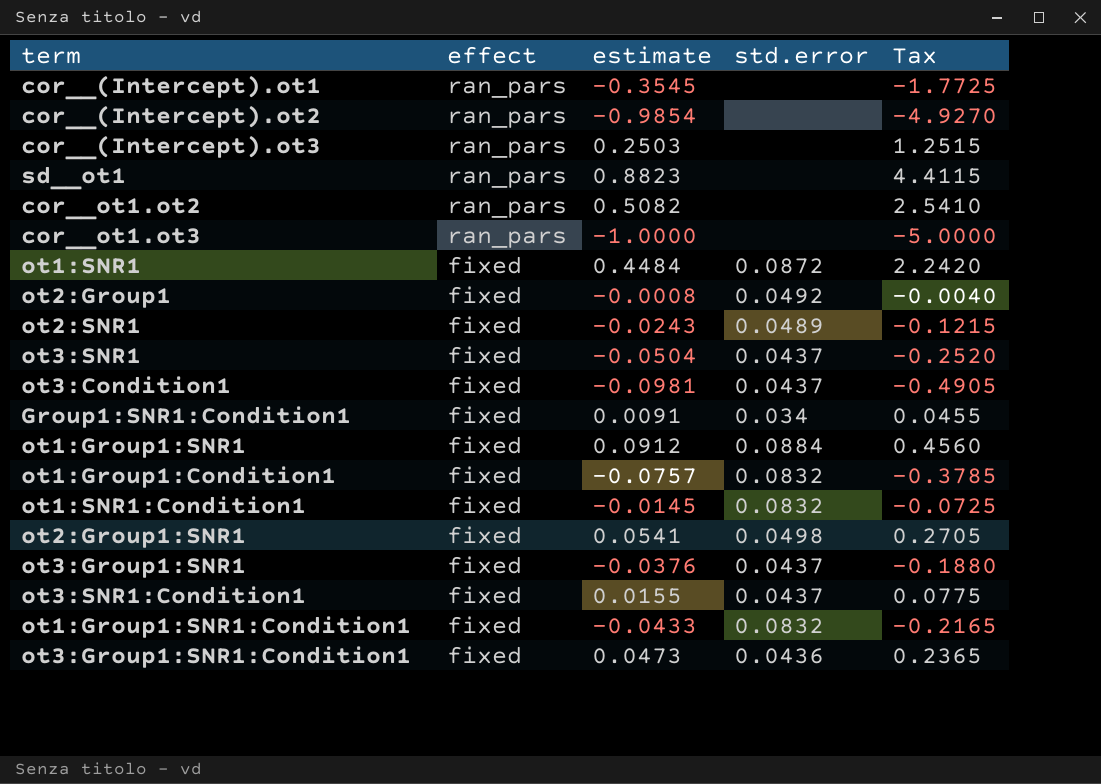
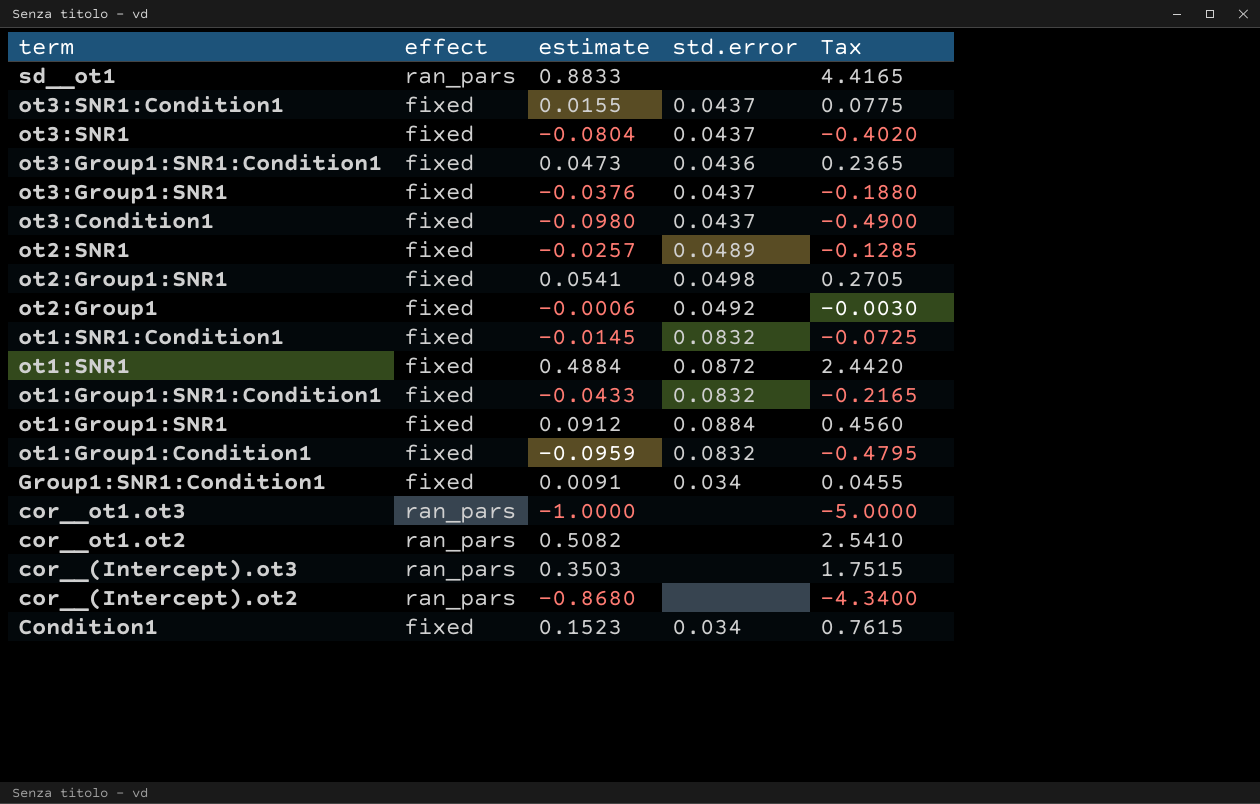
row order: effect descending -> term descending
row cor__(Intercept).ot1: ran_pars | -0.3545 | none | -1.7725 -> none
sd__ot1 | estimate: 0.8823 -> 0.8833
sd__ot1 | Tax: 4.4115 -> 4.4165
ot3:SNR1 | estimate: -0.0504 -> -0.0804
ot3:SNR1 | Tax: -0.2520 -> -0.4020
ot3:Condition1 | estimate: -0.0981 -> -0.0980
ot3:Condition1 | Tax: -0.4905 -> -0.4900
ot2:SNR1 | estimate: -0.0243 -> -0.0257
ot2:SNR1 | Tax: -0.1215 -> -0.1285
ot2:Group1 | estimate: -0.0008 -> -0.0006
ot2:Group1 | Tax: -0.0040 -> -0.0030
ot1:SNR1 | estimate: 0.4484 -> 0.4884
ot1:SNR1 | Tax: 2.2420 -> 2.4420
ot1:Group1:Condition1 | estimate: -0.0757 -> -0.0959
ot1:Group1:Condition1 | Tax: -0.3785 -> -0.4795
cor__(Intercept).ot3 | estimate: 0.2503 -> 0.3503
cor__(Intercept).ot3 | Tax: 1.2515 -> 1.7515
cor__(Intercept).ot2 | estimate: -0.9854 -> -0.8680
cor__(Intercept).ot2 | Tax: -4.9270 -> -4.3400
row Condition1: none -> fixed | 0.1523 | 0.034 | 0.7615

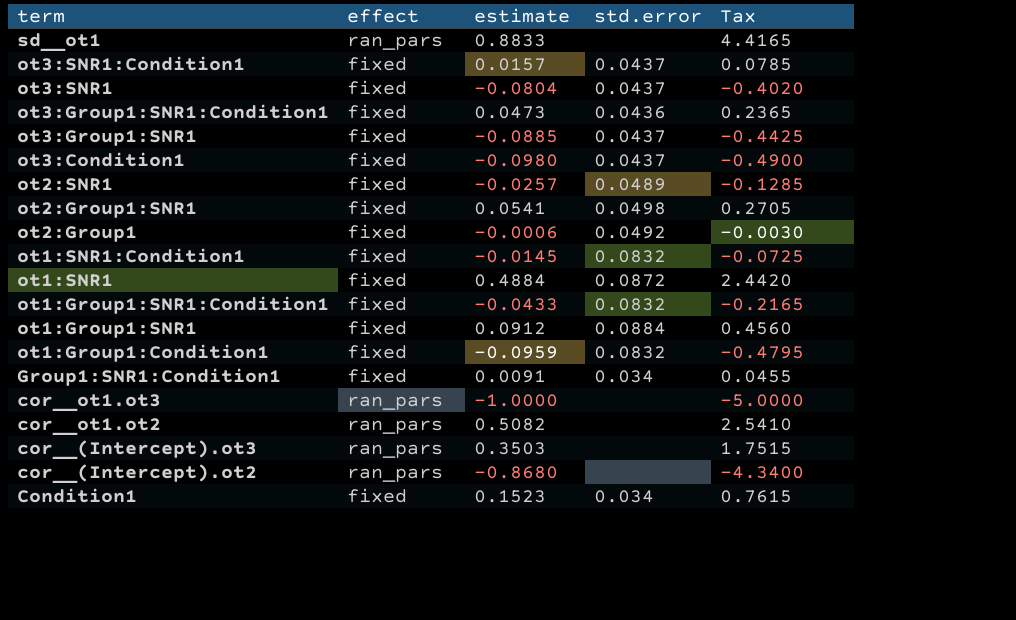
ot3:SNR1:Condition1 | estimate: 0.0155 -> 0.0157
ot3:SNR1:Condition1 | Tax: 0.0775 -> 0.0785
ot3:Group1:SNR1 | estimate: -0.0376 -> -0.0885
ot3:Group1:SNR1 | Tax: -0.1880 -> -0.4425

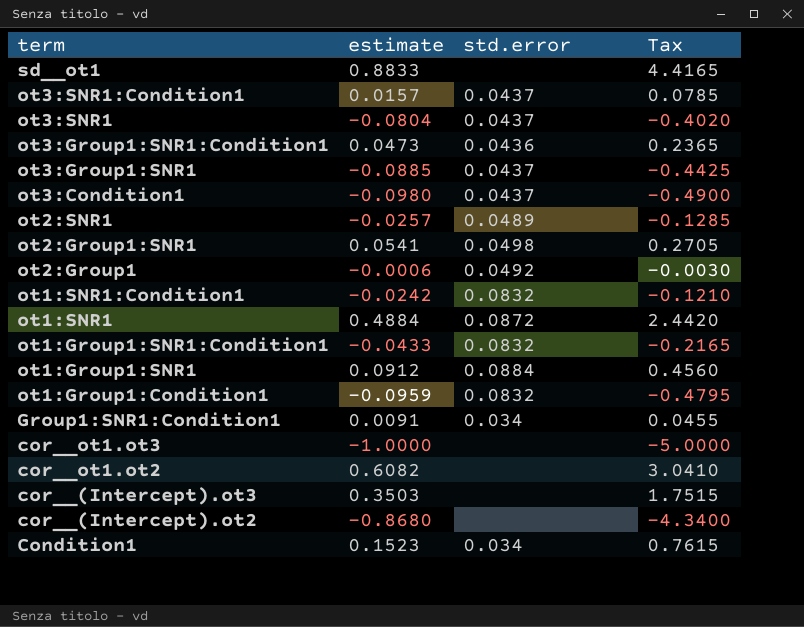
column effect | position: 2 -> none
ot1:SNR1:Condition1 | estimate: -0.0145 -> -0.0242
ot1:SNR1:Condition1 | Tax: -0.0725 -> -0.1210
cor__ot1.ot2 | estimate: 0.5082 -> 0.6082
cor__ot1.ot2 | Tax: 2.5410 -> 3.0410

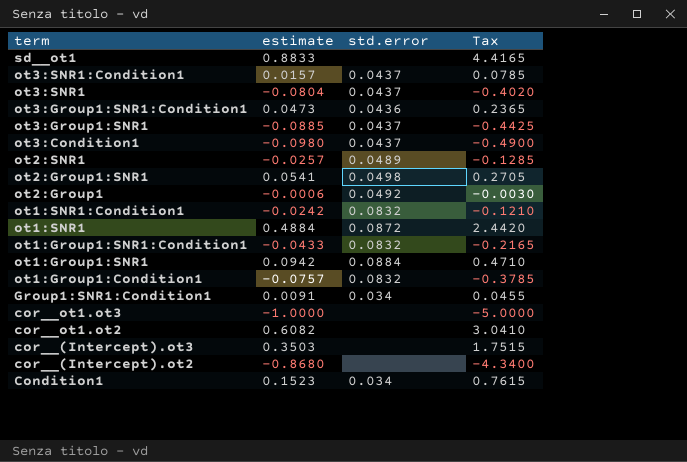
ot1:Group1:SNR1 | estimate: 0.0912 -> 0.0942
ot1:Group1:SNR1 | Tax: 0.4560 -> 0.4710
ot1:Group1:Condition1 | estimate: -0.0959 -> -0.0757
ot1:Group1:Condition1 | Tax: -0.4795 -> -0.3785

